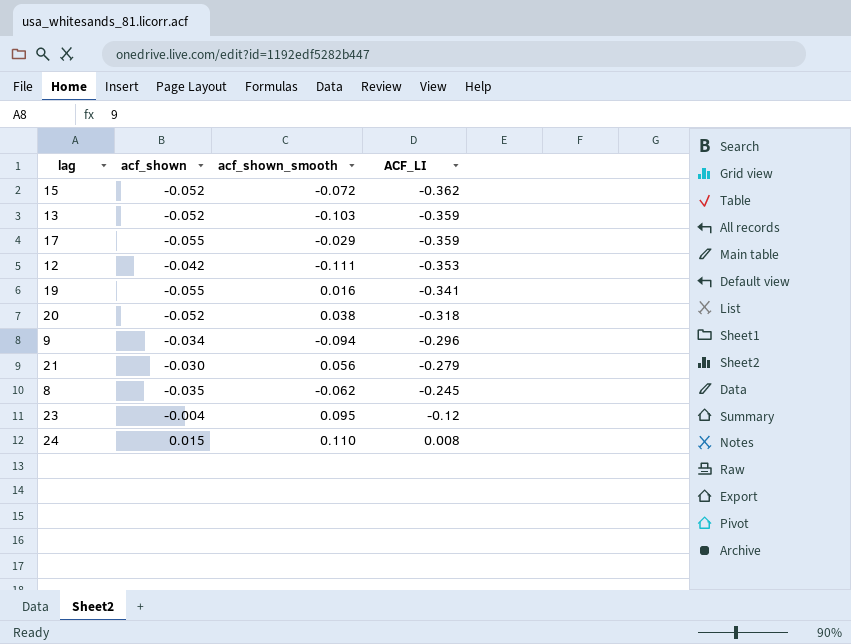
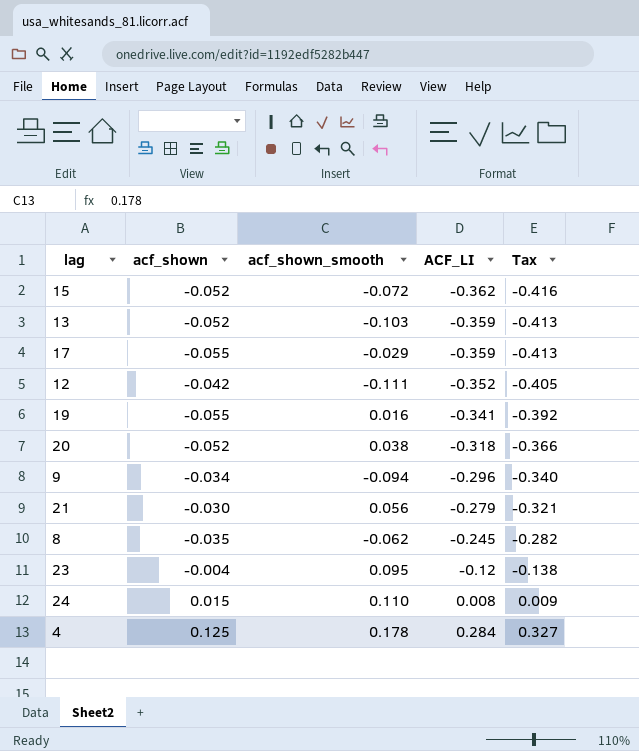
column Tax | formula: none -> [ACF_LI] * 1.15
12 | ACF_LI: -0.353 -> -0.352
row 4: none -> 0.125 | 0.178 | 0.284 | 0.327

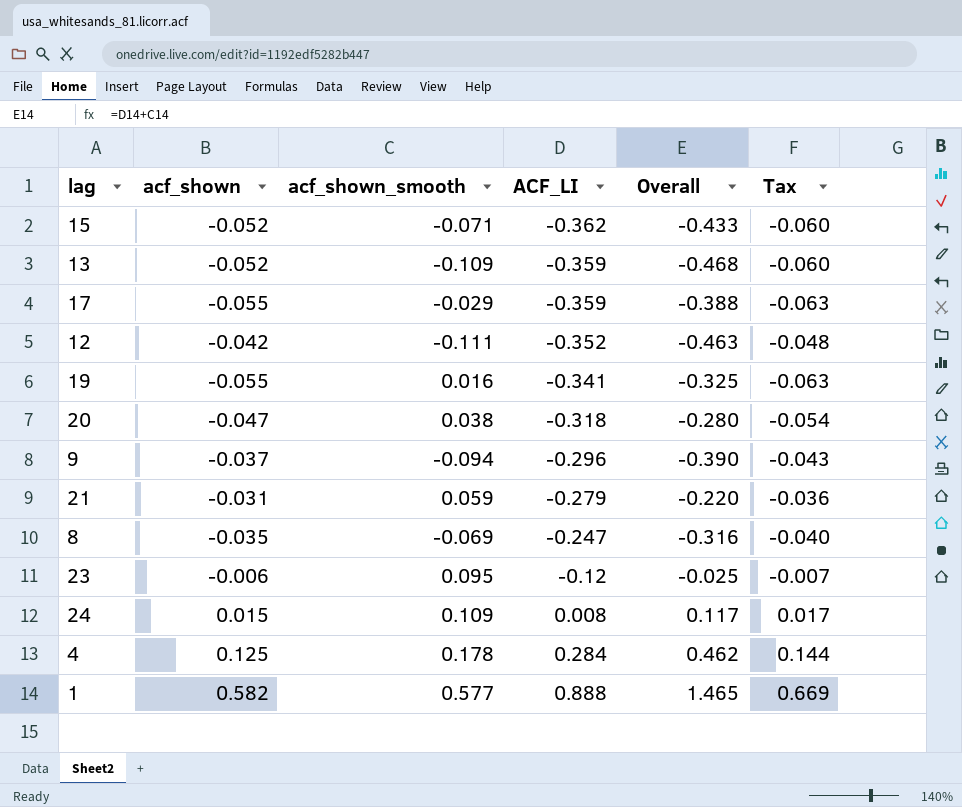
column Overall | formula: none -> [acf_shown_smooth] + [ACF_LI]
column Tax | formula: [ACF_LI] * 1.15 -> [acf_shown] * 1.15
15 | acf_shown_smooth: -0.072 -> -0.071
13 | acf_shown_smooth: -0.103 -> -0.109
20 | acf_shown: -0.052 -> -0.047
9 | acf_shown: -0.034 -> -0.037
21 | acf_shown: -0.030 -> -0.031
21 | acf_shown_smooth: 0.056 -> 0.059
8 | acf_shown_smooth: -0.062 -> -0.069
8 | ACF_LI: -0.245 -> -0.247
23 | acf_shown: -0.004 -> -0.006
24 | acf_shown_smooth: 0.110 -> 0.109
row 1: none -> 0.582 | 0.577 | 0.888 | 1.465 | 0.669

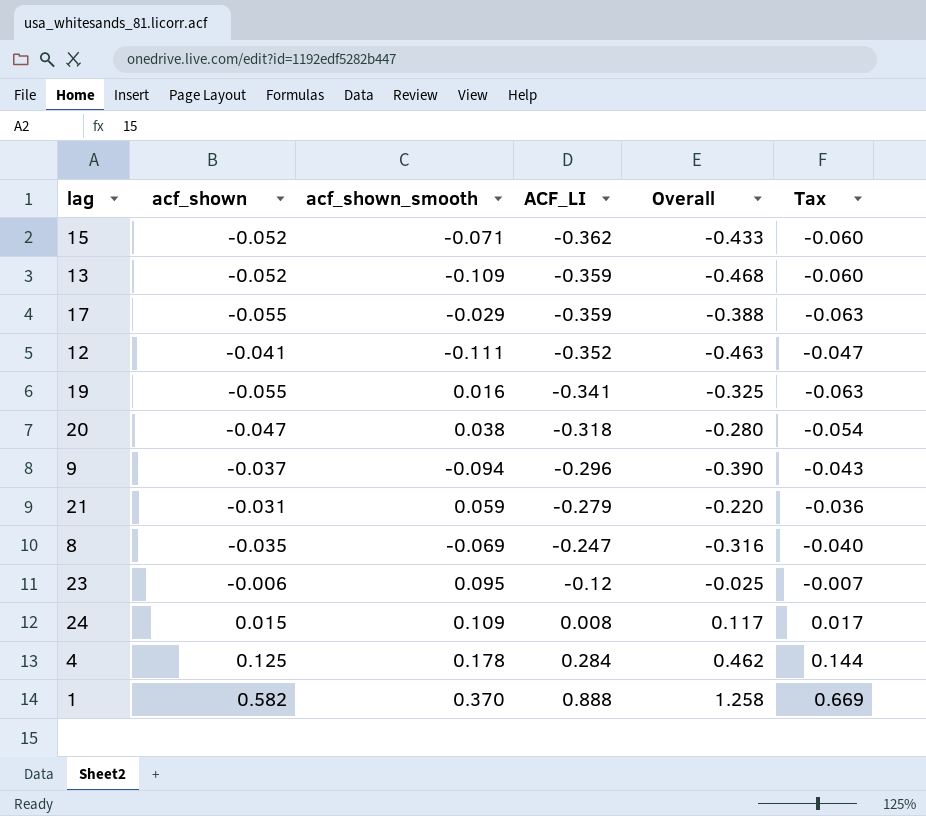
12 | acf_shown: -0.042 -> -0.041
12 | Tax: -0.048 -> -0.047
1 | acf_shown_smooth: 0.577 -> 0.370
1 | Overall: 1.465 -> 1.258

